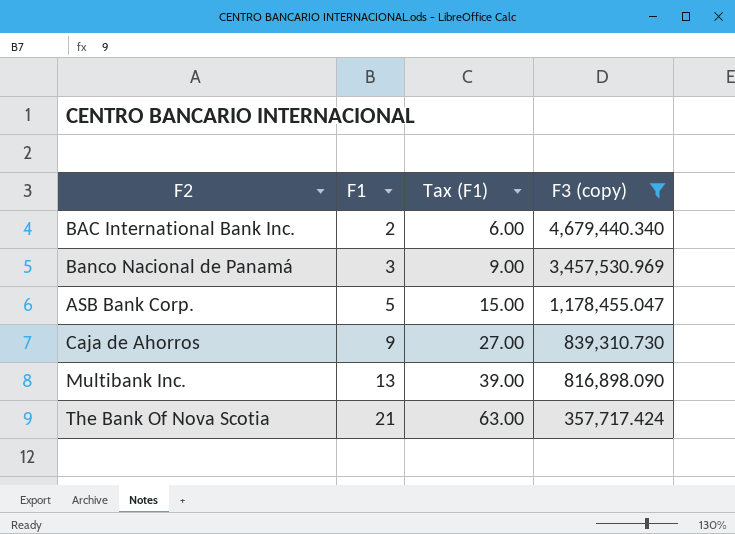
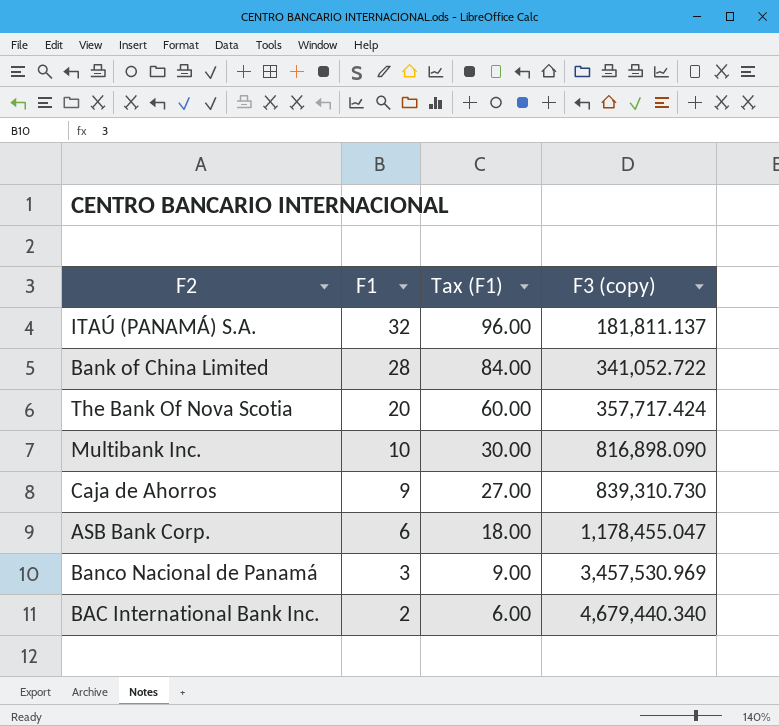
filter: F3 (copy) >= 357,717.424 -> none
row order: F1 ascending -> F1 descending
The Bank Of Nova Scotia | F1: 21 -> 20
The Bank Of Nova Scotia | Tax (F1): 63.00 -> 60.00
Multibank Inc. | F1: 13 -> 10
Multibank Inc. | Tax (F1): 39.00 -> 30.00
ASB Bank Corp. | F1: 5 -> 6
ASB Bank Corp. | Tax (F1): 15.00 -> 18.00

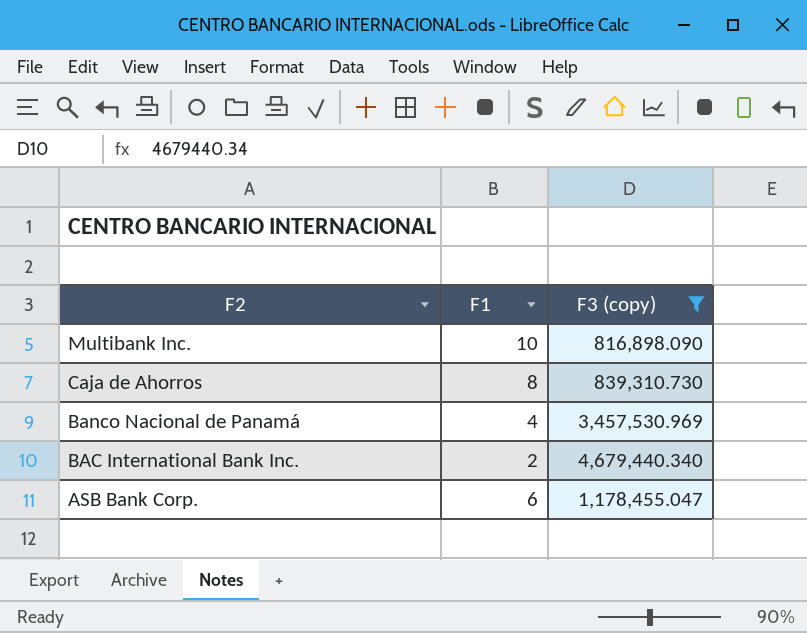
filter: none -> F3 (copy) >= 816,898.090
row order: F1 descending -> F2 descending
column Tax (F1) | formula: [F1] * 3 -> none
Caja de Ahorros | F1: 9 -> 8
Banco Nacional de Panamá | F1: 3 -> 4

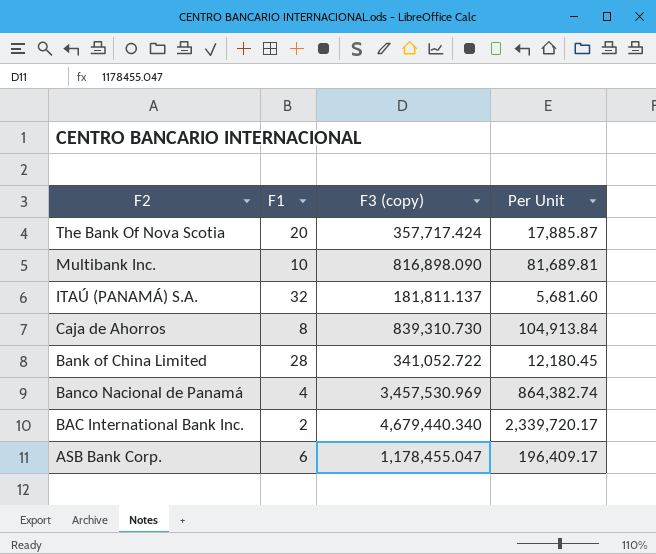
filter: F3 (copy) >= 816,898.090 -> none
column Per Unit | formula: none -> [F3 (copy)] / [F1]

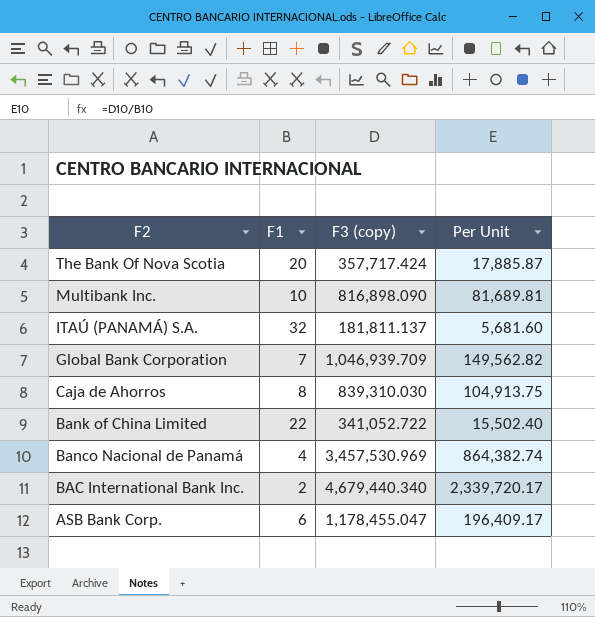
row Global Bank Corporation: none -> 7 | 1,046,939.709 | 149,562.82
Caja de Ahorros | F3 (copy): 839,310.730 -> 839,310.030
Caja de Ahorros | Per Unit: 104,913.84 -> 104,913.75
Bank of China Limited | F1: 28 -> 22
Bank of China Limited | Per Unit: 12,180.45 -> 15,502.40

